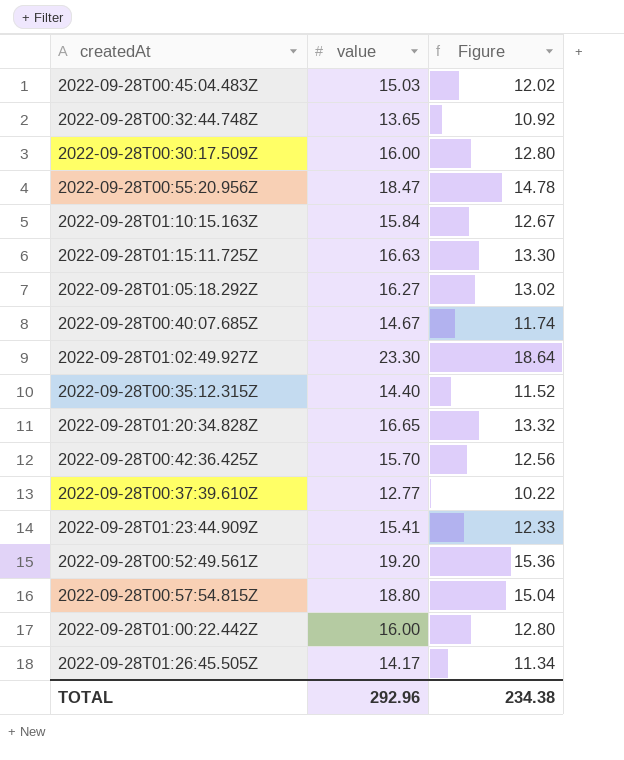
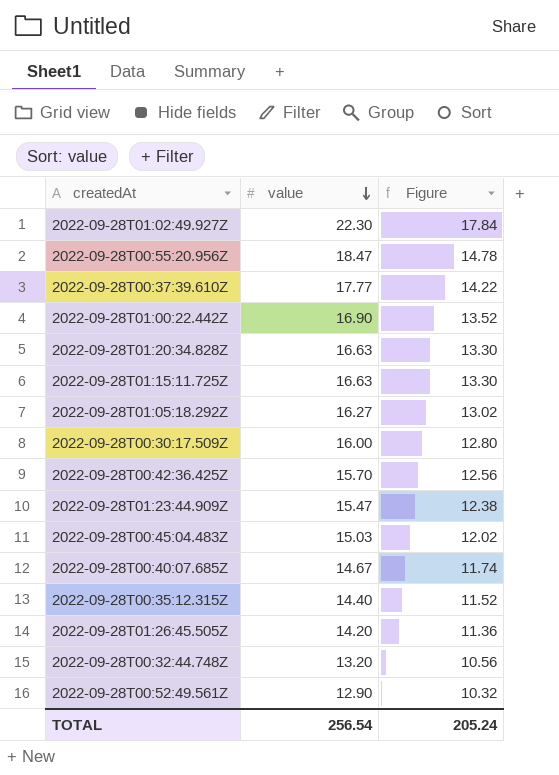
row order: none -> value descending
row 2022-09-28T01:10:15.163Z: 15.84 | 12.67 -> none
row 2022-09-28T00:57:54.815Z: 18.80 | 15.04 -> none
2022-09-28T01:02:49.927Z | value: 23.30 -> 22.30
2022-09-28T01:02:49.927Z | Figure: 18.64 -> 17.84
2022-09-28T00:37:39.610Z | value: 12.77 -> 17.77
2022-09-28T00:37:39.610Z | Figure: 10.22 -> 14.22
2022-09-28T01:00:22.442Z | value: 16.00 -> 16.90
2022-09-28T01:00:22.442Z | Figure: 12.80 -> 13.52
2022-09-28T01:20:34.828Z | value: 16.65 -> 16.63
2022-09-28T01:20:34.828Z | Figure: 13.32 -> 13.30
2022-09-28T01:23:44.909Z | value: 15.41 -> 15.47
2022-09-28T01:23:44.909Z | Figure: 12.33 -> 12.38
2022-09-28T01:26:45.505Z | value: 14.17 -> 14.20
2022-09-28T01:26:45.505Z | Figure: 11.34 -> 11.36
2022-09-28T00:32:44.748Z | value: 13.65 -> 13.20
2022-09-28T00:32:44.748Z | Figure: 10.92 -> 10.56
2022-09-28T00:52:49.561Z | value: 19.20 -> 12.90
2022-09-28T00:52:49.561Z | Figure: 15.36 -> 10.32
TOTAL | value: 292.96 -> 256.54
TOTAL | Figure: 234.38 -> 205.24

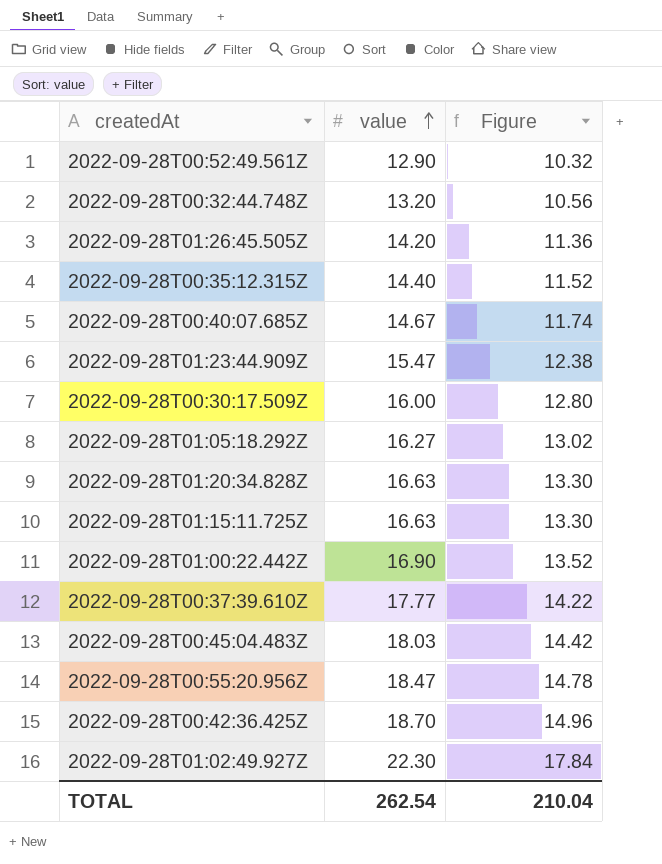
row order: value descending -> value ascending
2022-09-28T00:45:04.483Z | value: 15.03 -> 18.03
2022-09-28T00:45:04.483Z | Figure: 12.02 -> 14.42
2022-09-28T00:42:36.425Z | value: 15.70 -> 18.70
2022-09-28T00:42:36.425Z | Figure: 12.56 -> 14.96
TOTAL | value: 256.54 -> 262.54
TOTAL | Figure: 205.24 -> 210.04

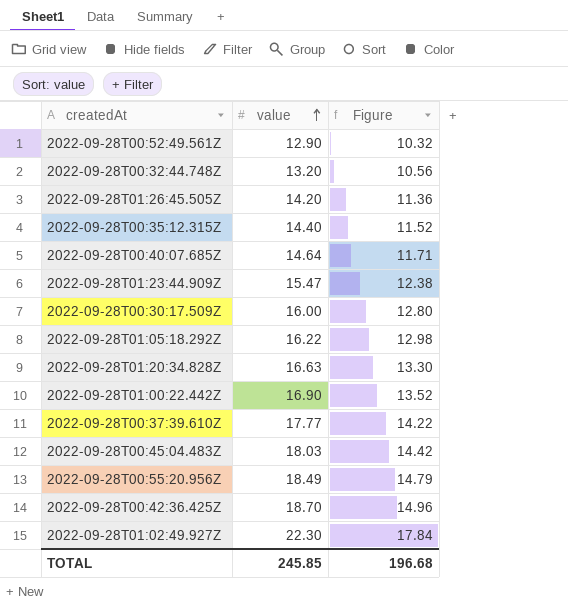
row 2022-09-28T01:15:11.725Z: 16.63 | 13.30 -> none
2022-09-28T00:40:07.685Z | value: 14.67 -> 14.64
2022-09-28T00:40:07.685Z | Figure: 11.74 -> 11.71
2022-09-28T01:05:18.292Z | value: 16.27 -> 16.22
2022-09-28T01:05:18.292Z | Figure: 13.02 -> 12.98
2022-09-28T00:55:20.956Z | value: 18.47 -> 18.49
2022-09-28T00:55:20.956Z | Figure: 14.78 -> 14.79
TOTAL | value: 262.54 -> 245.85
TOTAL | Figure: 210.04 -> 196.68

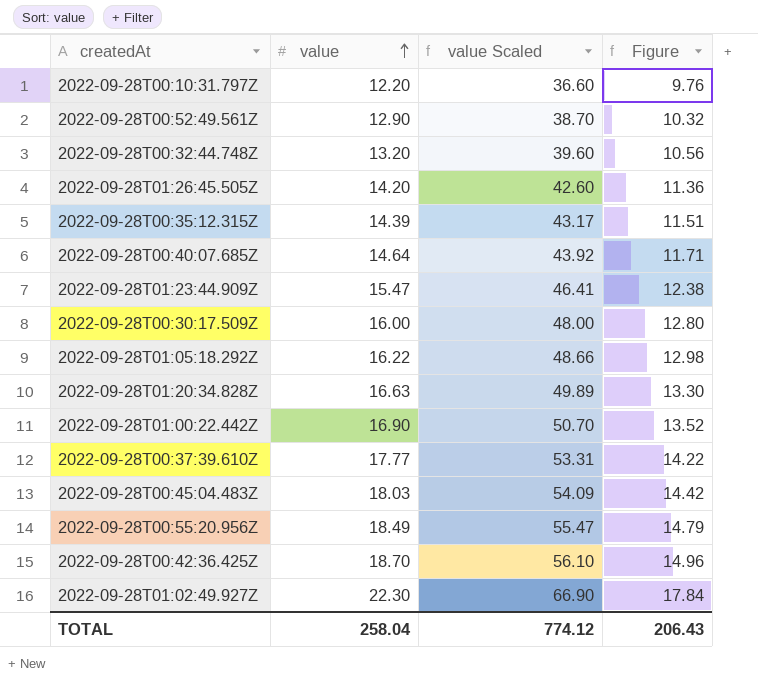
column value Scaled | formula: none -> [value] * 3
row 2022-09-28T00:10:31.797Z: none -> 12.20 | 36.60 | 9.76
2022-09-28T00:35:12.315Z | value: 14.40 -> 14.39
2022-09-28T00:35:12.315Z | Figure: 11.52 -> 11.51
TOTAL | value: 245.85 -> 258.04
TOTAL | Figure: 196.68 -> 206.43

